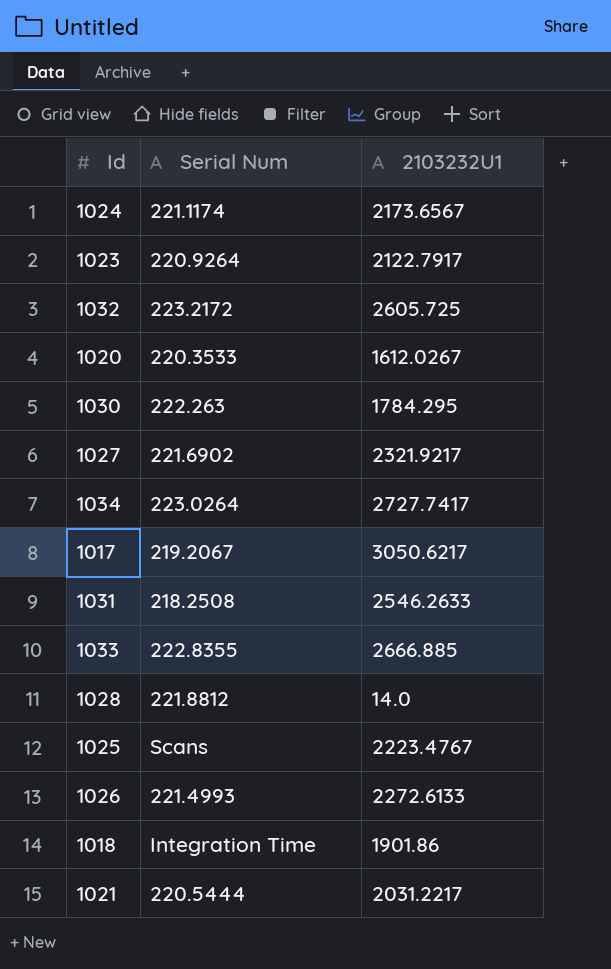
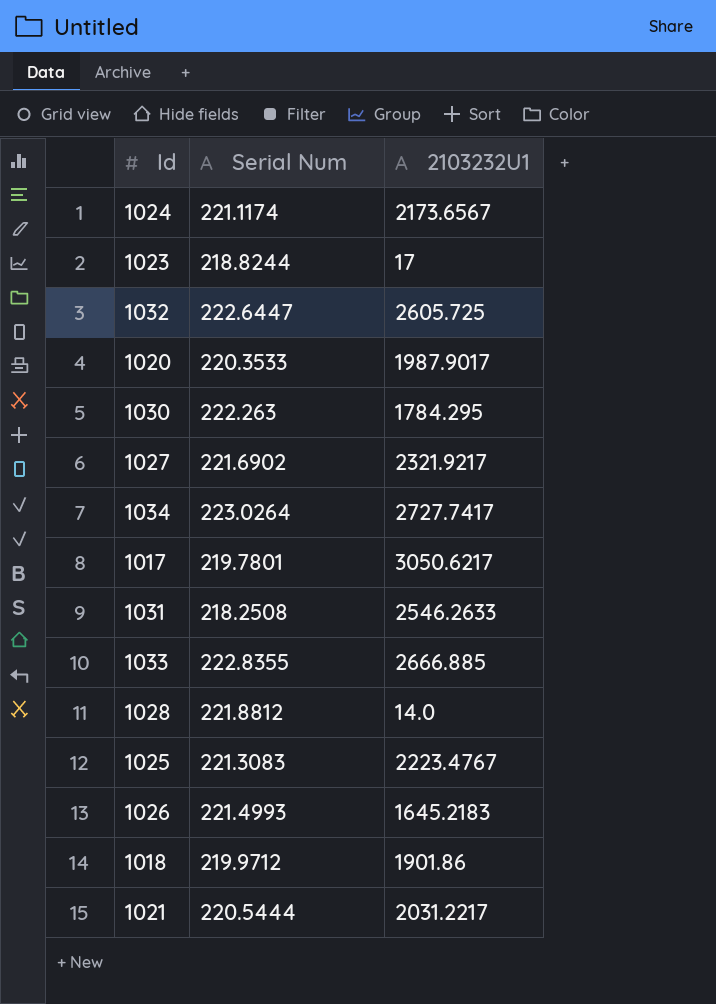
1023 | Serial Num: 220.9264 -> 218.8244
1023 | 2103232U1: 2122.7917 -> 17
1032 | Serial Num: 223.2172 -> 222.6447
1020 | 2103232U1: 1612.0267 -> 1987.9017
1017 | Serial Num: 219.2067 -> 219.7801
1025 | Serial Num: Scans -> 221.3083
1026 | 2103232U1: 2272.6133 -> 1645.2183
1018 | Serial Num: Integration Time -> 219.9712

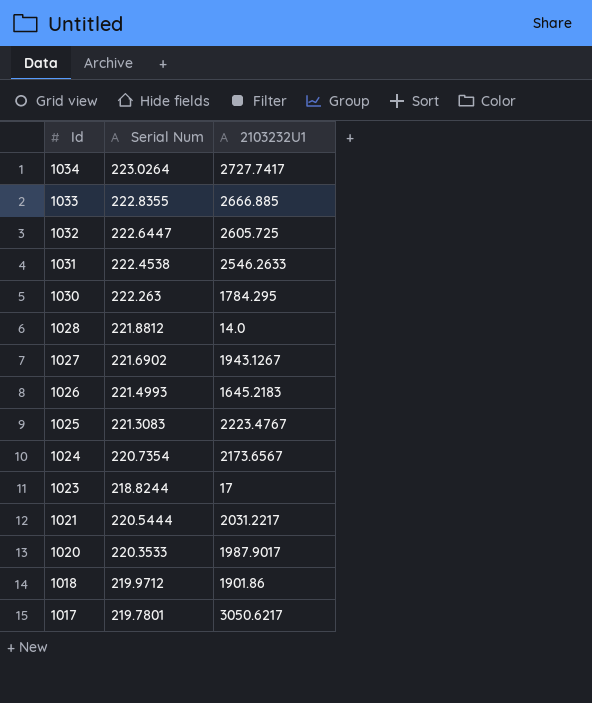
row order: none -> Id descending
1031 | Serial Num: 218.2508 -> 222.4538
1027 | 2103232U1: 2321.9217 -> 1943.1267
1024 | Serial Num: 221.1174 -> 220.7354

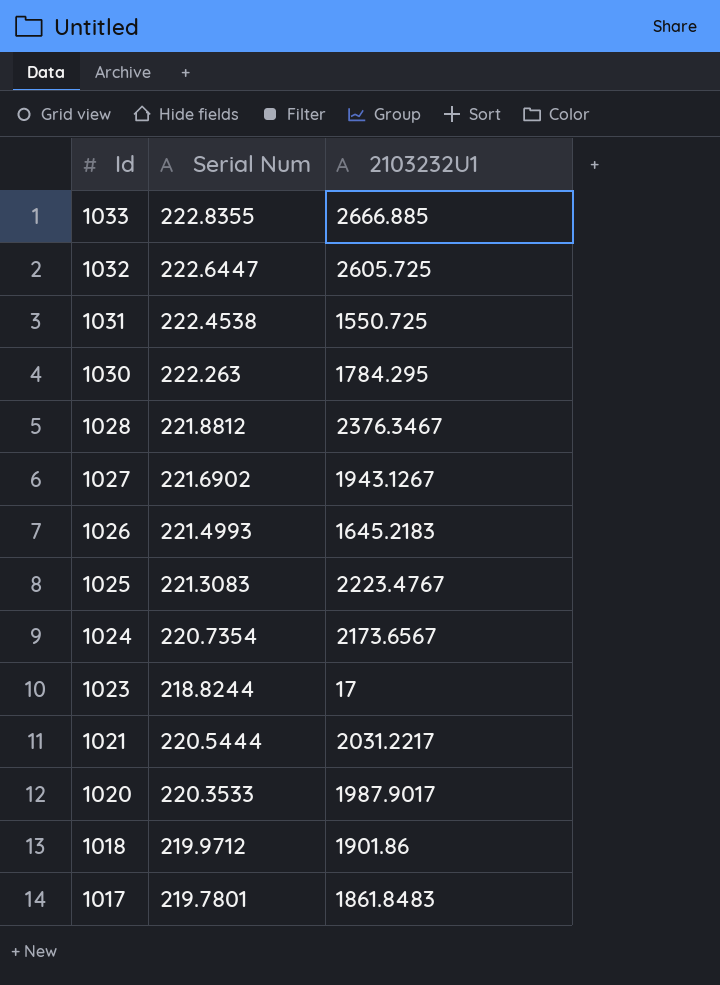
row 1034: 223.0264 | 2727.7417 -> none
1031 | 2103232U1: 2546.2633 -> 1550.725
1028 | 2103232U1: 14.0 -> 2376.3467
1017 | 2103232U1: 3050.6217 -> 1861.8483

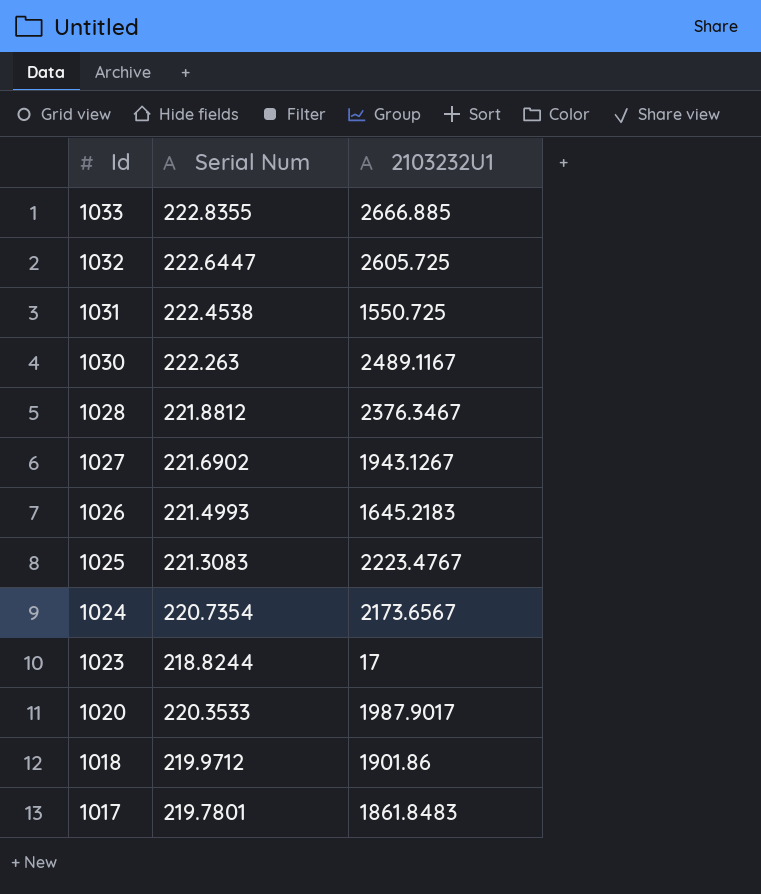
row 1021: 220.5444 | 2031.2217 -> none
1030 | 2103232U1: 1784.295 -> 2489.1167

